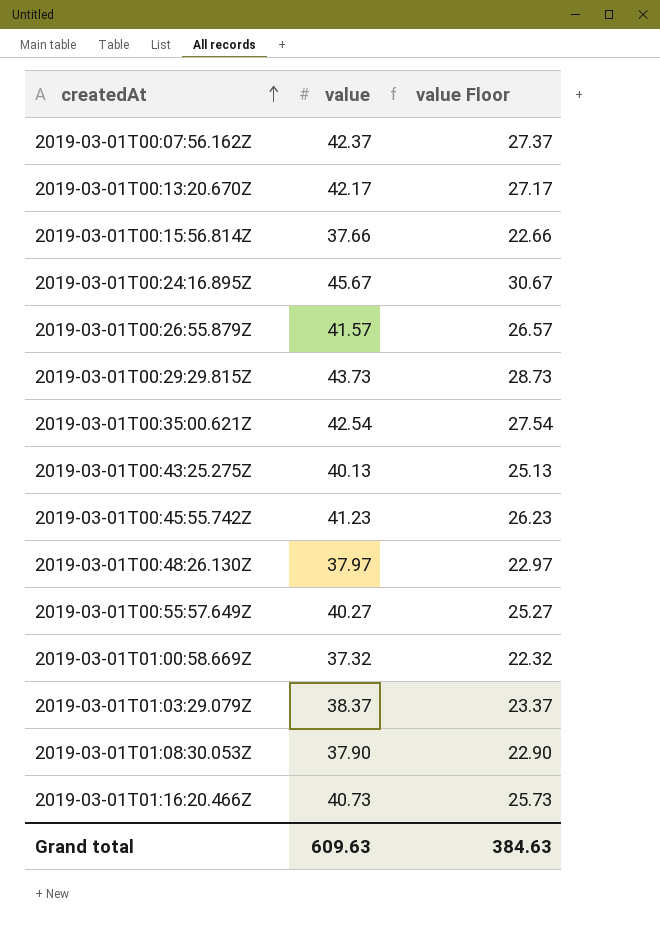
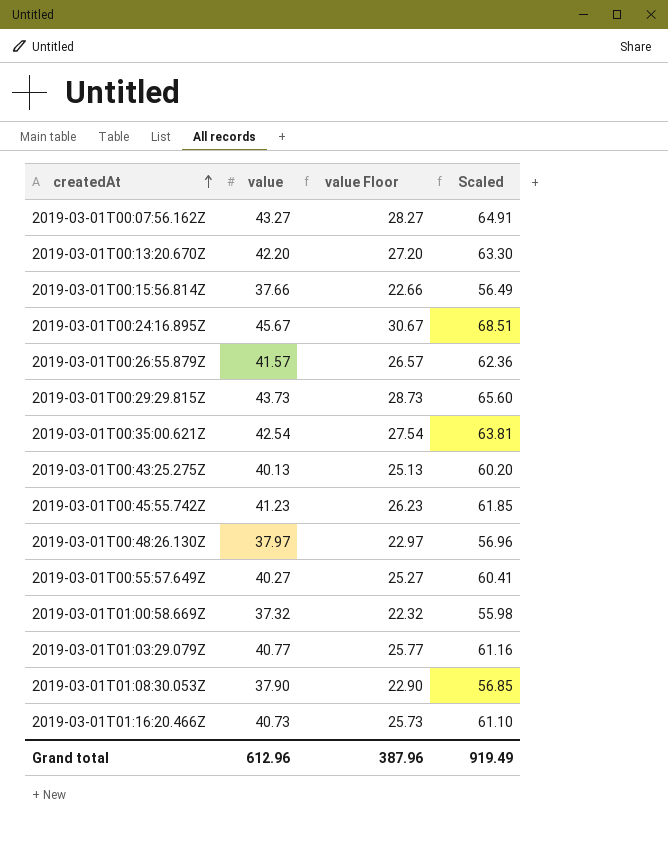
column Scaled | formula: none -> [value] * 1.5
2019-03-01T00:07:56.162Z | value: 42.37 -> 43.27
2019-03-01T00:07:56.162Z | value Floor: 27.37 -> 28.27
2019-03-01T00:13:20.670Z | value: 42.17 -> 42.20
2019-03-01T00:13:20.670Z | value Floor: 27.17 -> 27.20
2019-03-01T01:03:29.079Z | value: 38.37 -> 40.77
2019-03-01T01:03:29.079Z | value Floor: 23.37 -> 25.77
Grand total | value: 609.63 -> 612.96
Grand total | value Floor: 384.63 -> 387.96

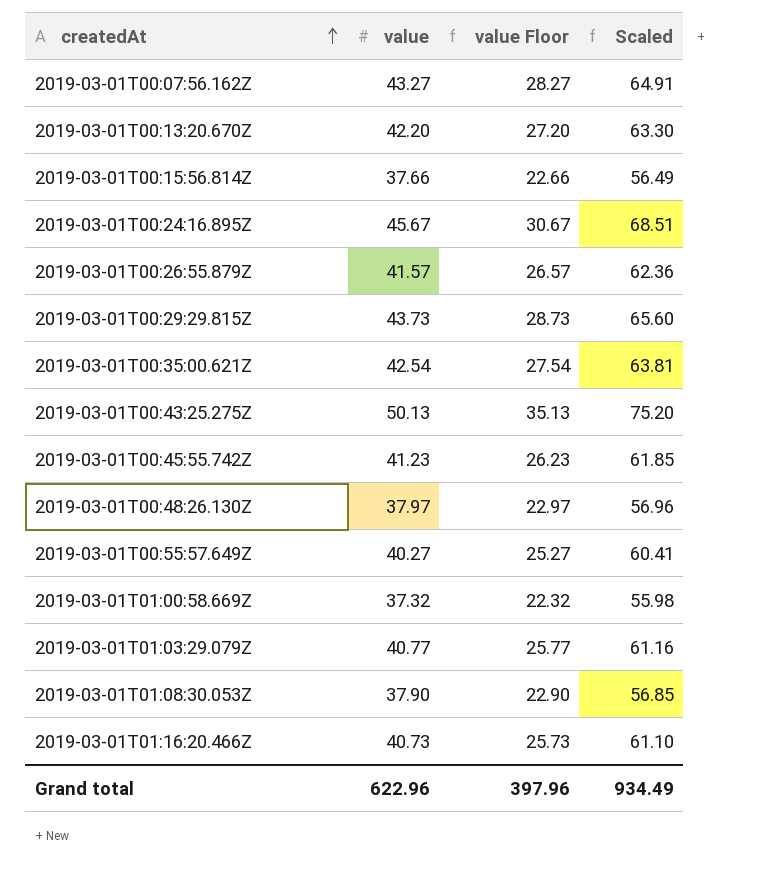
2019-03-01T00:43:25.275Z | value: 40.13 -> 50.13
2019-03-01T00:43:25.275Z | value Floor: 25.13 -> 35.13
2019-03-01T00:43:25.275Z | Scaled: 60.20 -> 75.20
Grand total | value: 612.96 -> 622.96
Grand total | value Floor: 387.96 -> 397.96
Grand total | Scaled: 919.49 -> 934.49

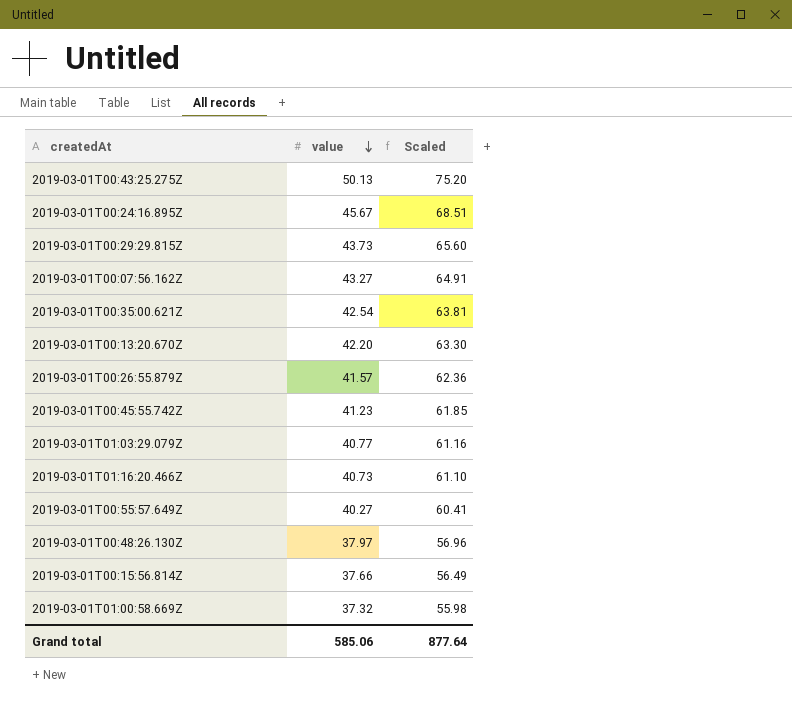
row order: createdAt ascending -> value descending
column value Floor | formula: [value] - 15 -> none
row 2019-03-01T01:08:30.053Z: 37.90 | 22.90 | 56.85 -> none
Grand total | value: 622.96 -> 585.06
Grand total | Scaled: 934.49 -> 877.64

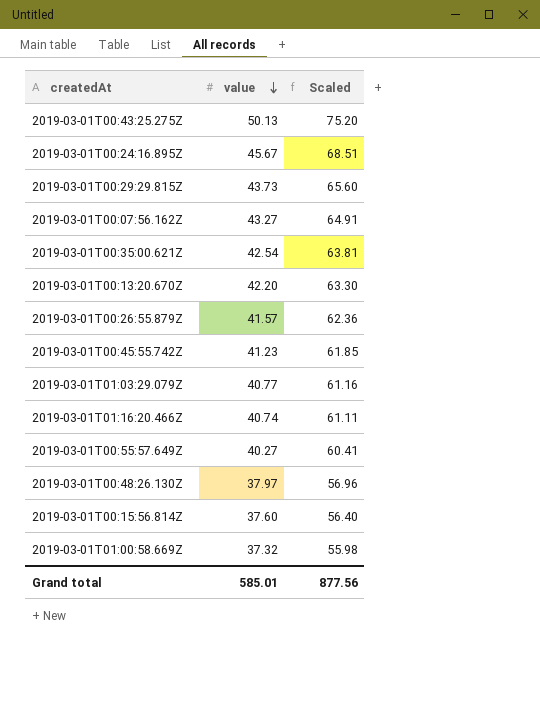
2019-03-01T01:16:20.466Z | value: 40.73 -> 40.74
2019-03-01T01:16:20.466Z | Scaled: 61.10 -> 61.11
2019-03-01T00:15:56.814Z | value: 37.66 -> 37.60
2019-03-01T00:15:56.814Z | Scaled: 56.49 -> 56.40
Grand total | value: 585.06 -> 585.01
Grand total | Scaled: 877.64 -> 877.56

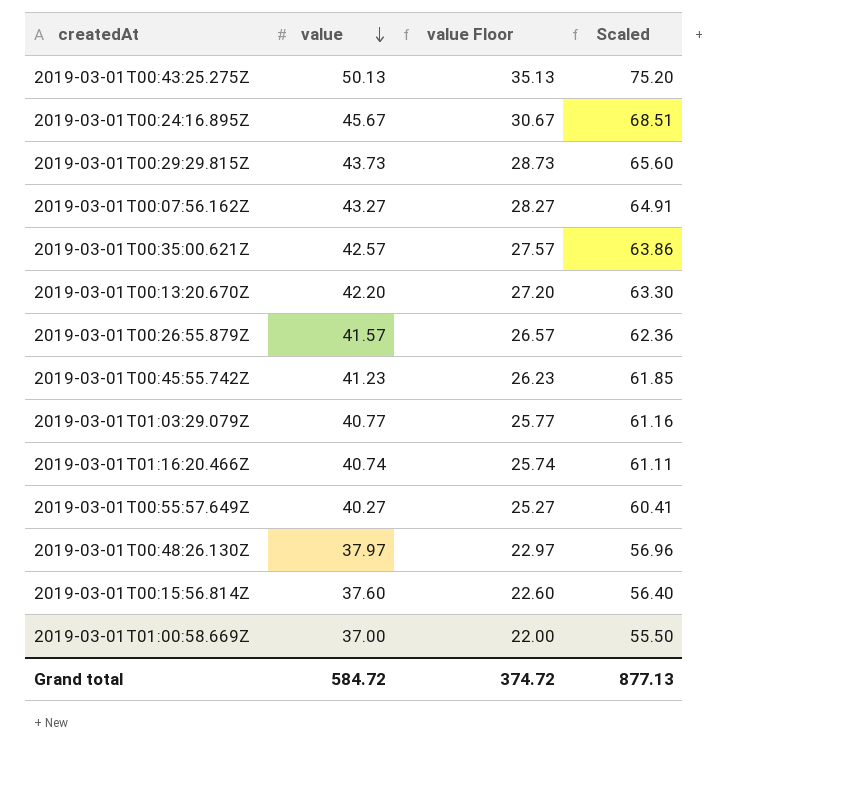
column value Floor | formula: none -> [value] - 15
2019-03-01T00:35:00.621Z | value: 42.54 -> 42.57
2019-03-01T00:35:00.621Z | Scaled: 63.81 -> 63.86
2019-03-01T01:00:58.669Z | value: 37.32 -> 37.00
2019-03-01T01:00:58.669Z | Scaled: 55.98 -> 55.50
Grand total | value: 585.01 -> 584.72
Grand total | Scaled: 877.56 -> 877.13

